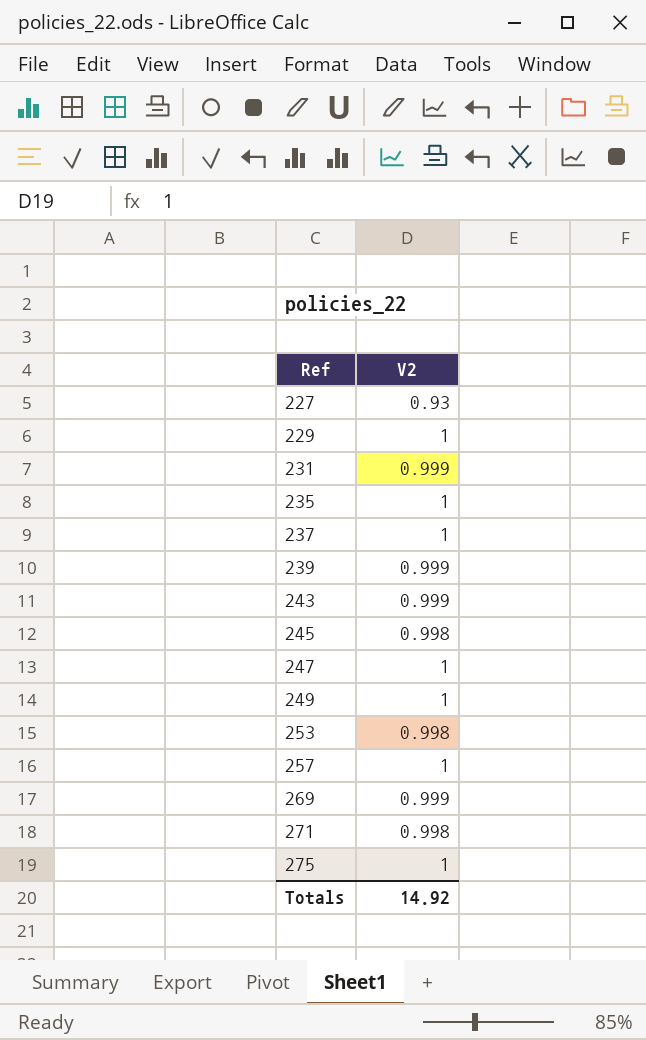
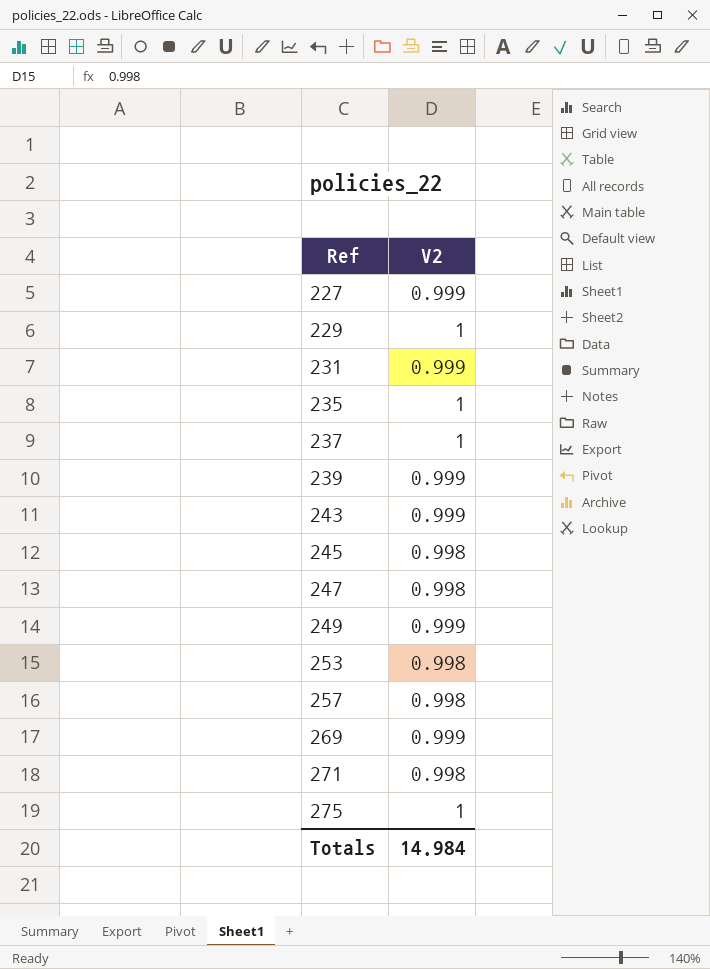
227 | V2: 0.93 -> 0.999
247 | V2: 1 -> 0.998
249 | V2: 1 -> 0.999
257 | V2: 1 -> 0.998
Totals | V2: 14.92 -> 14.984

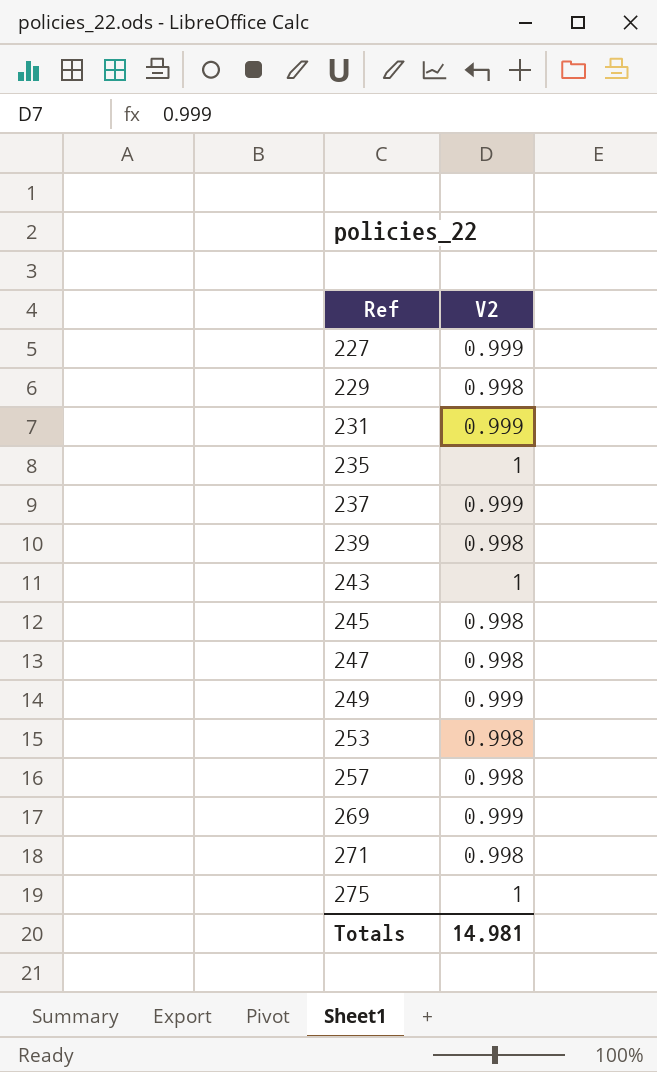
229 | V2: 1 -> 0.998
237 | V2: 1 -> 0.999
239 | V2: 0.999 -> 0.998
243 | V2: 0.999 -> 1
Totals | V2: 14.984 -> 14.981

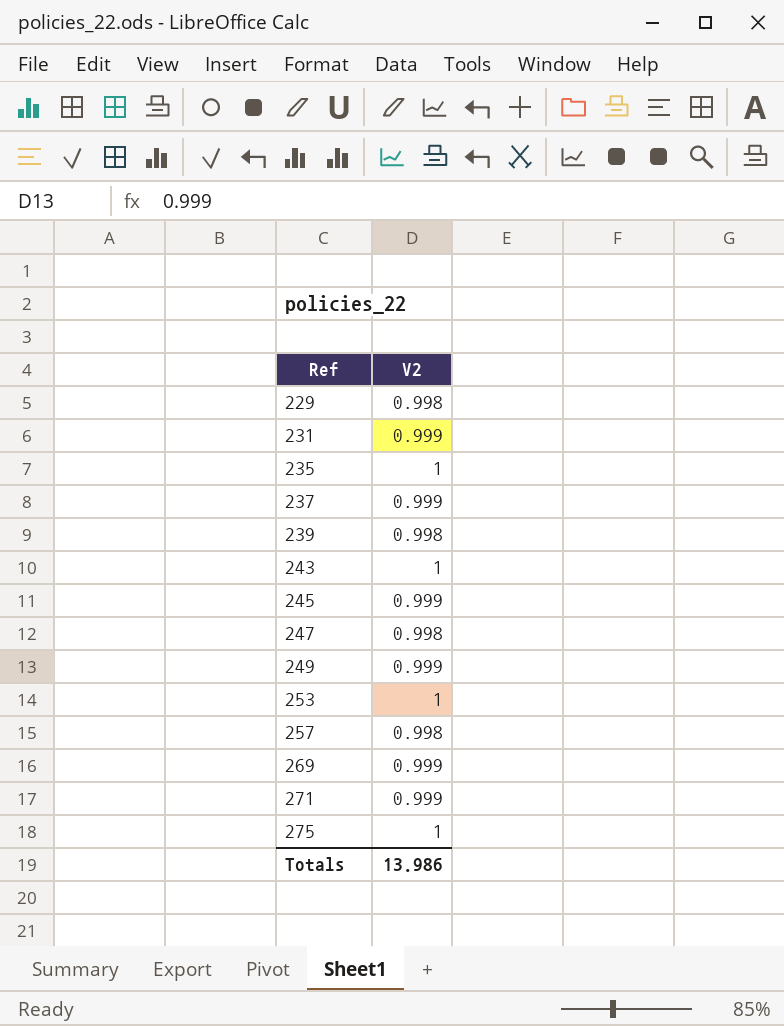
row 227: 0.999 -> none
245 | V2: 0.998 -> 0.999
253 | V2: 0.998 -> 1
271 | V2: 0.998 -> 0.999
Totals | V2: 14.981 -> 13.986

